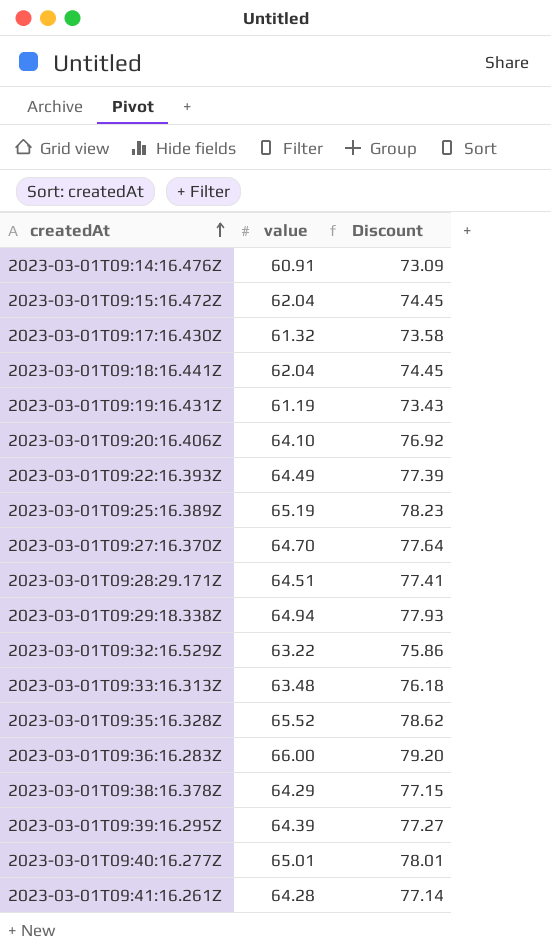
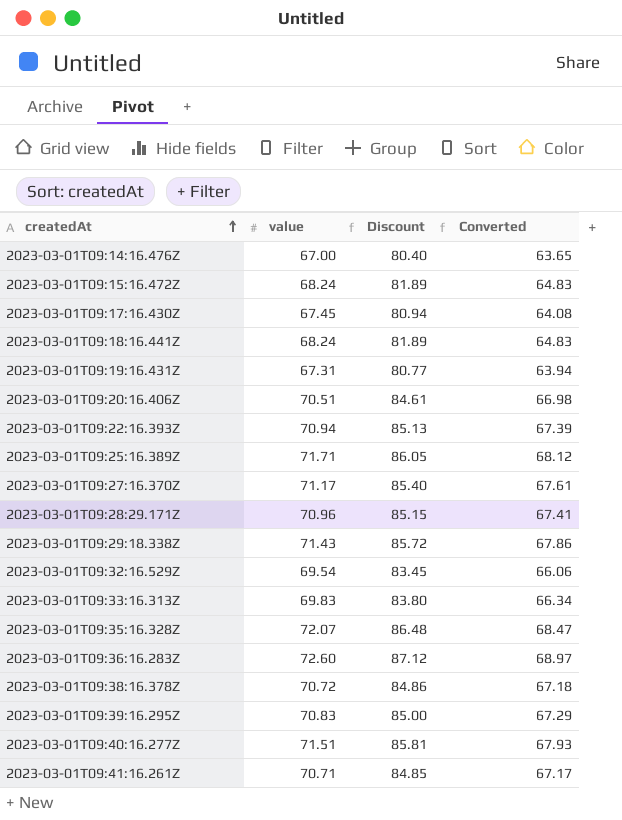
column Converted | formula: none -> [value] * 0.95
2023-03-01T09:14:16.476Z | value: 60.91 -> 67.00
2023-03-01T09:14:16.476Z | Discount: 73.09 -> 80.40
2023-03-01T09:15:16.472Z | value: 62.04 -> 68.24
2023-03-01T09:15:16.472Z | Discount: 74.45 -> 81.89
2023-03-01T09:17:16.430Z | value: 61.32 -> 67.45
2023-03-01T09:17:16.430Z | Discount: 73.58 -> 80.94
2023-03-01T09:18:16.441Z | value: 62.04 -> 68.24
2023-03-01T09:18:16.441Z | Discount: 74.45 -> 81.89
2023-03-01T09:19:16.431Z | value: 61.19 -> 67.31
2023-03-01T09:19:16.431Z | Discount: 73.43 -> 80.77
2023-03-01T09:20:16.406Z | value: 64.10 -> 70.51
2023-03-01T09:20:16.406Z | Discount: 76.92 -> 84.61
2023-03-01T09:22:16.393Z | value: 64.49 -> 70.94
2023-03-01T09:22:16.393Z | Discount: 77.39 -> 85.13
2023-03-01T09:25:16.389Z | value: 65.19 -> 71.71
2023-03-01T09:25:16.389Z | Discount: 78.23 -> 86.05
2023-03-01T09:27:16.370Z | value: 64.70 -> 71.17
2023-03-01T09:27:16.370Z | Discount: 77.64 -> 85.40
2023-03-01T09:28:29.171Z | value: 64.51 -> 70.96
2023-03-01T09:28:29.171Z | Discount: 77.41 -> 85.15
2023-03-01T09:29:18.338Z | value: 64.94 -> 71.43
2023-03-01T09:29:18.338Z | Discount: 77.93 -> 85.72
2023-03-01T09:32:16.529Z | value: 63.22 -> 69.54
2023-03-01T09:32:16.529Z | Discount: 75.86 -> 83.45
2023-03-01T09:33:16.313Z | value: 63.48 -> 69.83
2023-03-01T09:33:16.313Z | Discount: 76.18 -> 83.80
2023-03-01T09:35:16.328Z | value: 65.52 -> 72.07
2023-03-01T09:35:16.328Z | Discount: 78.62 -> 86.48
2023-03-01T09:36:16.283Z | value: 66.00 -> 72.60
2023-03-01T09:36:16.283Z | Discount: 79.20 -> 87.12
2023-03-01T09:38:16.378Z | value: 64.29 -> 70.72
2023-03-01T09:38:16.378Z | Discount: 77.15 -> 84.86
2023-03-01T09:39:16.295Z | value: 64.39 -> 70.83
2023-03-01T09:39:16.295Z | Discount: 77.27 -> 85.00
2023-03-01T09:40:16.277Z | value: 65.01 -> 71.51
2023-03-01T09:40:16.277Z | Discount: 78.01 -> 85.81
2023-03-01T09:41:16.261Z | value: 64.28 -> 70.71
2023-03-01T09:41:16.261Z | Discount: 77.14 -> 84.85

